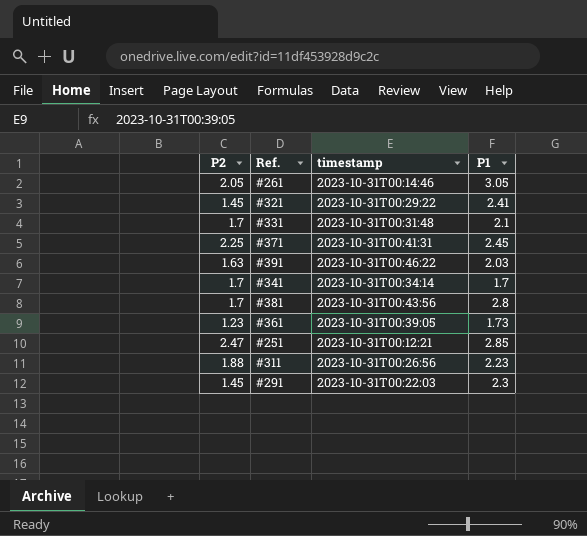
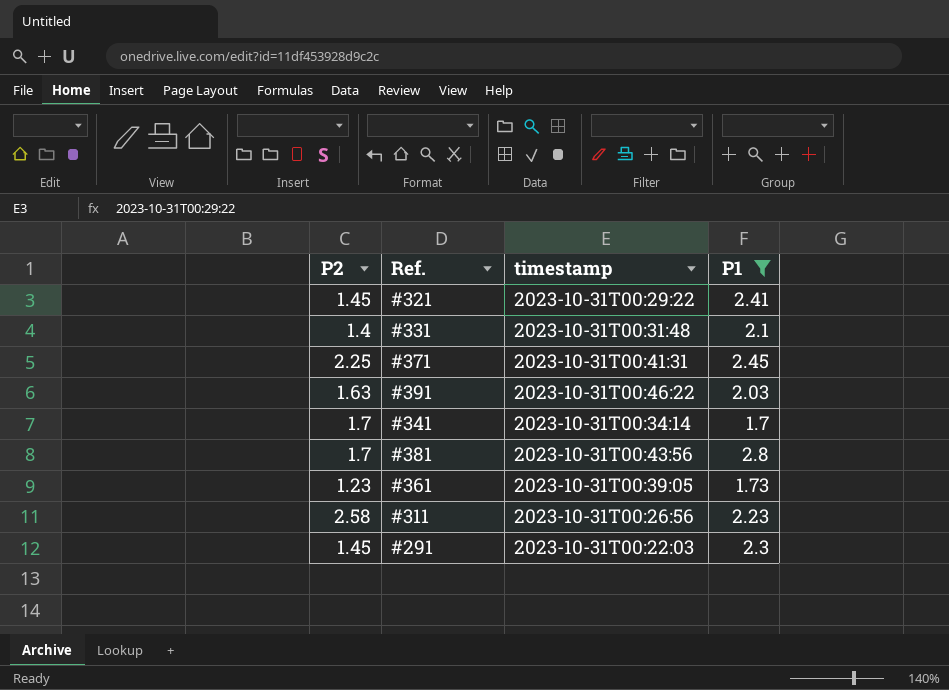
filter: none -> P1 <= 2.8
#331 | P2: 1.7 -> 1.4
#311 | P2: 1.88 -> 2.58

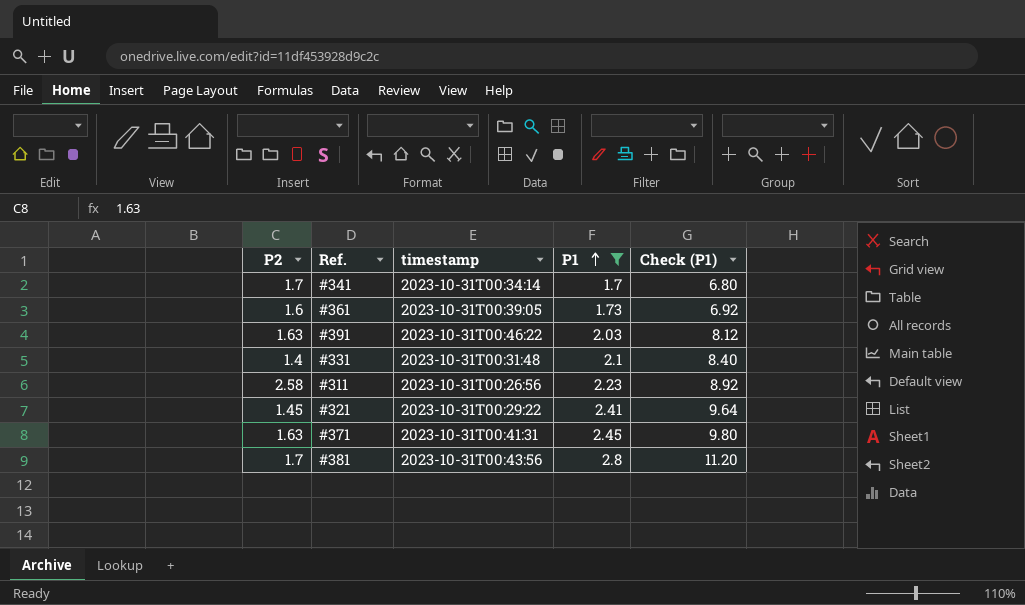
row order: none -> P1 ascending
column Check (P1) | formula: none -> [P1] * 4
row #291: 1.45 | 2023-10-31T00:22:03 | 2.3 -> none
#361 | P2: 1.23 -> 1.6
#371 | P2: 2.25 -> 1.63

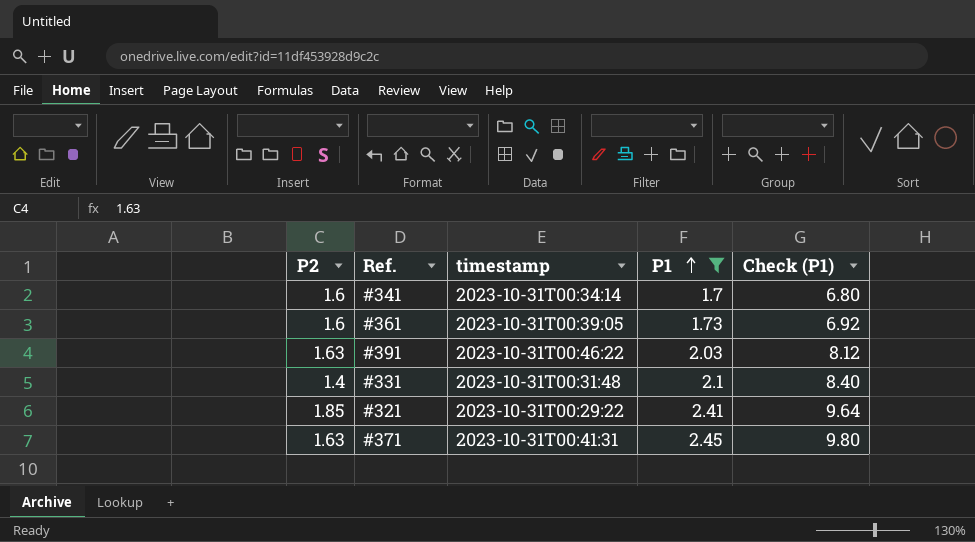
row #311: 2.58 | 2023-10-31T00:26:56 | 2.23 | 8.92 -> none
row #381: 1.7 | 2023-10-31T00:43:56 | 2.8 | 11.20 -> none
#341 | P2: 1.7 -> 1.6
#321 | P2: 1.45 -> 1.85

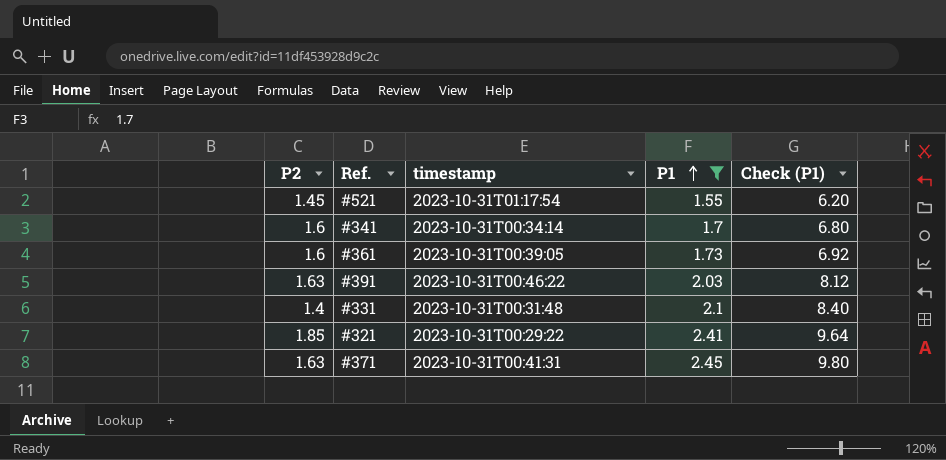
row #521: none -> 1.45 | 2023-10-31T01:17:54 | 1.55 | 6.20

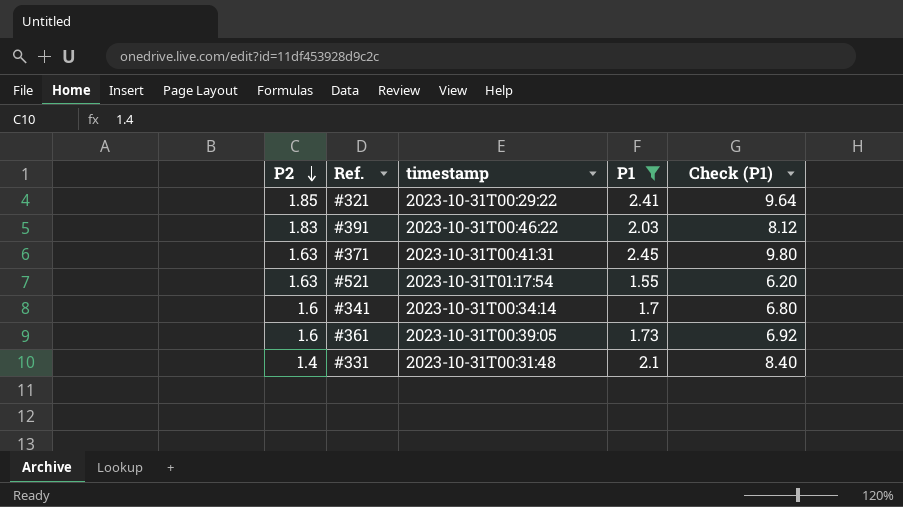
row order: P1 ascending -> P2 descending
#391 | P2: 1.63 -> 1.83
#521 | P2: 1.45 -> 1.63

